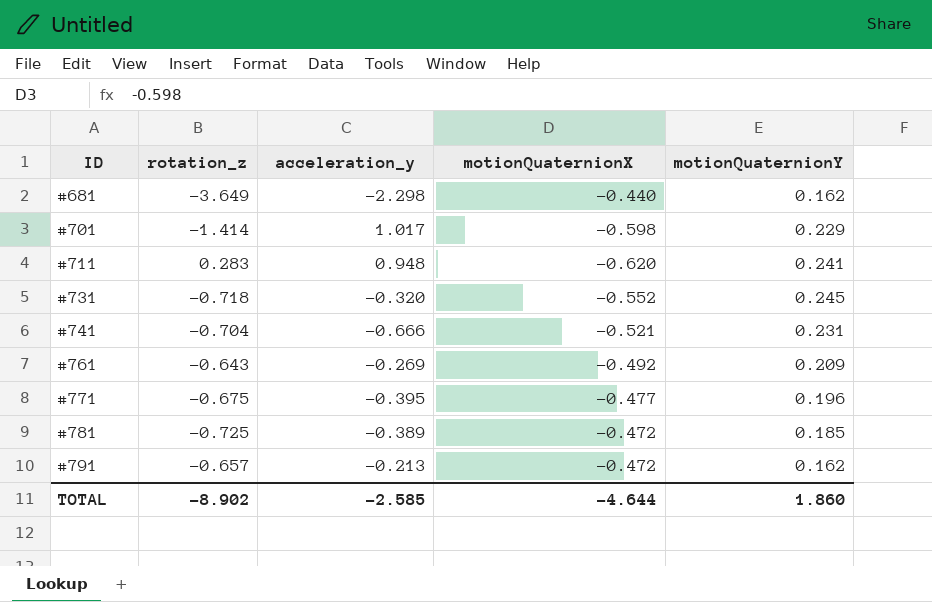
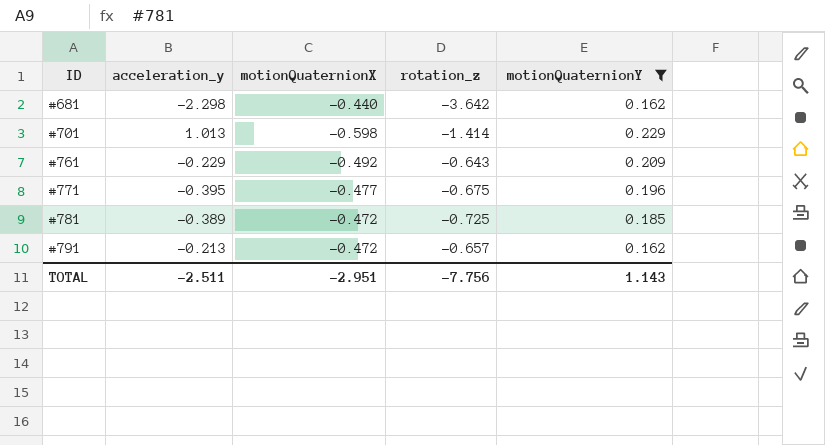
filter: none -> motionQuaternionY <= 0.229
column rotation_z | position: 2 -> 4
#681 | rotation_z: -3.649 -> -3.642
#701 | acceleration_y: 1.017 -> 1.013
#761 | acceleration_y: -0.269 -> -0.229
TOTAL | acceleration_y: -2.585 -> -2.511
TOTAL | motionQuaternionX: -4.644 -> -2.951
TOTAL | rotation_z: -8.902 -> -7.756
TOTAL | motionQuaternionY: 1.860 -> 1.143

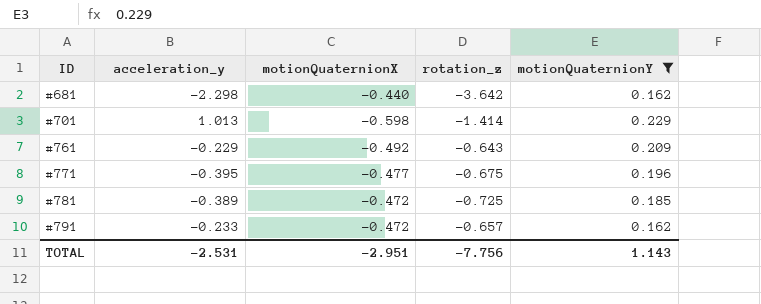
#791 | acceleration_y: -0.213 -> -0.233
TOTAL | acceleration_y: -2.511 -> -2.531

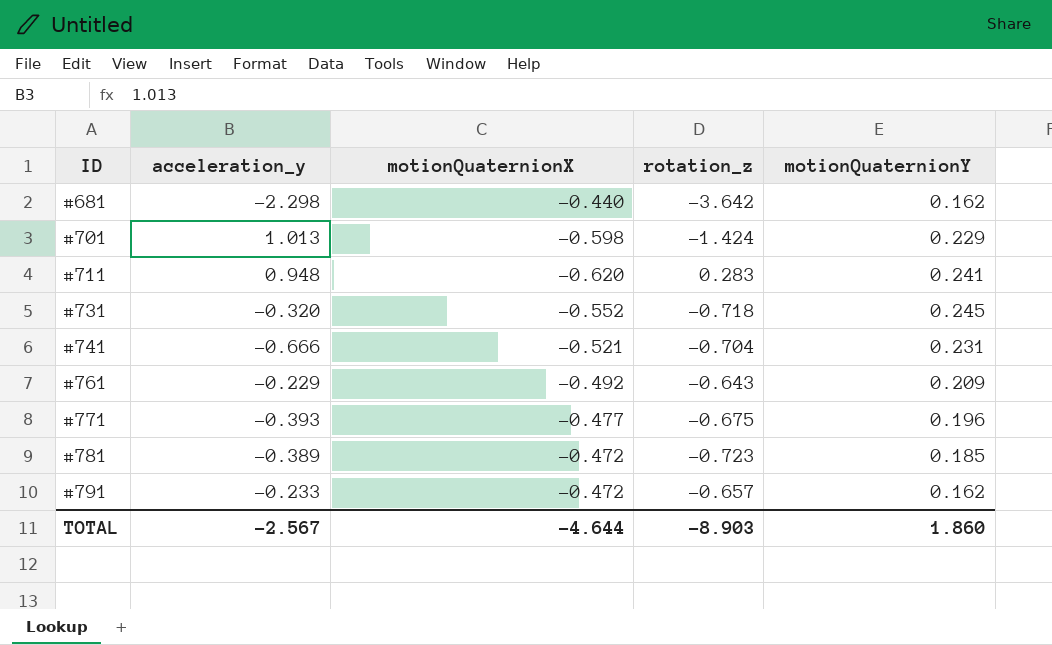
filter: motionQuaternionY <= 0.229 -> none
#701 | rotation_z: -1.414 -> -1.424
#771 | acceleration_y: -0.395 -> -0.393
#781 | rotation_z: -0.725 -> -0.723
TOTAL | acceleration_y: -2.531 -> -2.567
TOTAL | motionQuaternionX: -2.951 -> -4.644
TOTAL | rotation_z: -7.756 -> -8.903
TOTAL | motionQuaternionY: 1.143 -> 1.860

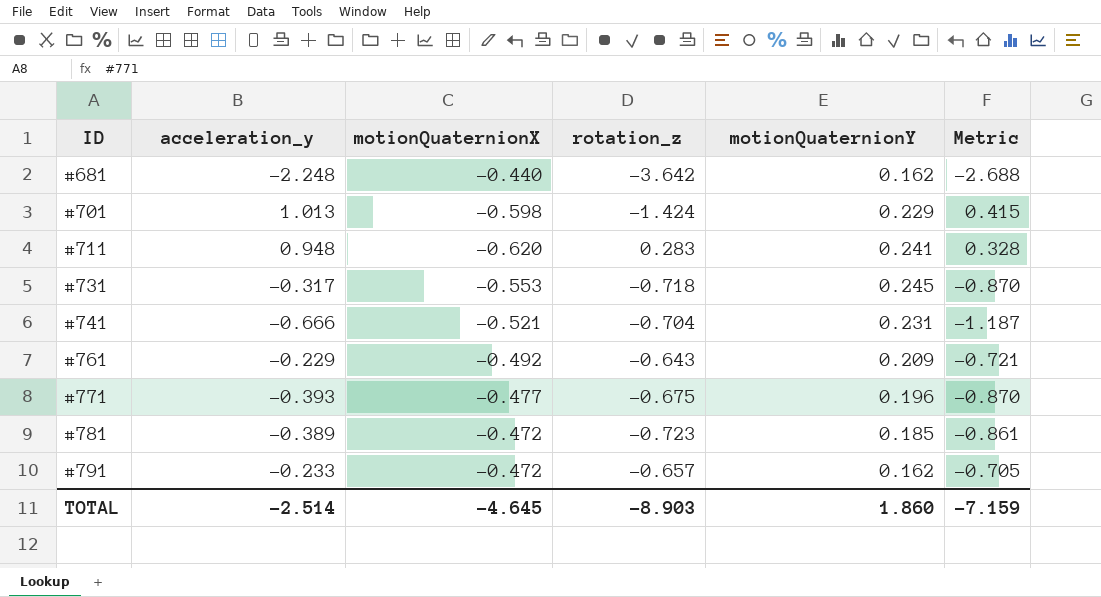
column Metric | formula: none -> [acceleration_y] + [motionQuaternionX]
#681 | acceleration_y: -2.298 -> -2.248
#731 | acceleration_y: -0.320 -> -0.317
#731 | motionQuaternionX: -0.552 -> -0.553
TOTAL | acceleration_y: -2.567 -> -2.514
TOTAL | motionQuaternionX: -4.644 -> -4.645

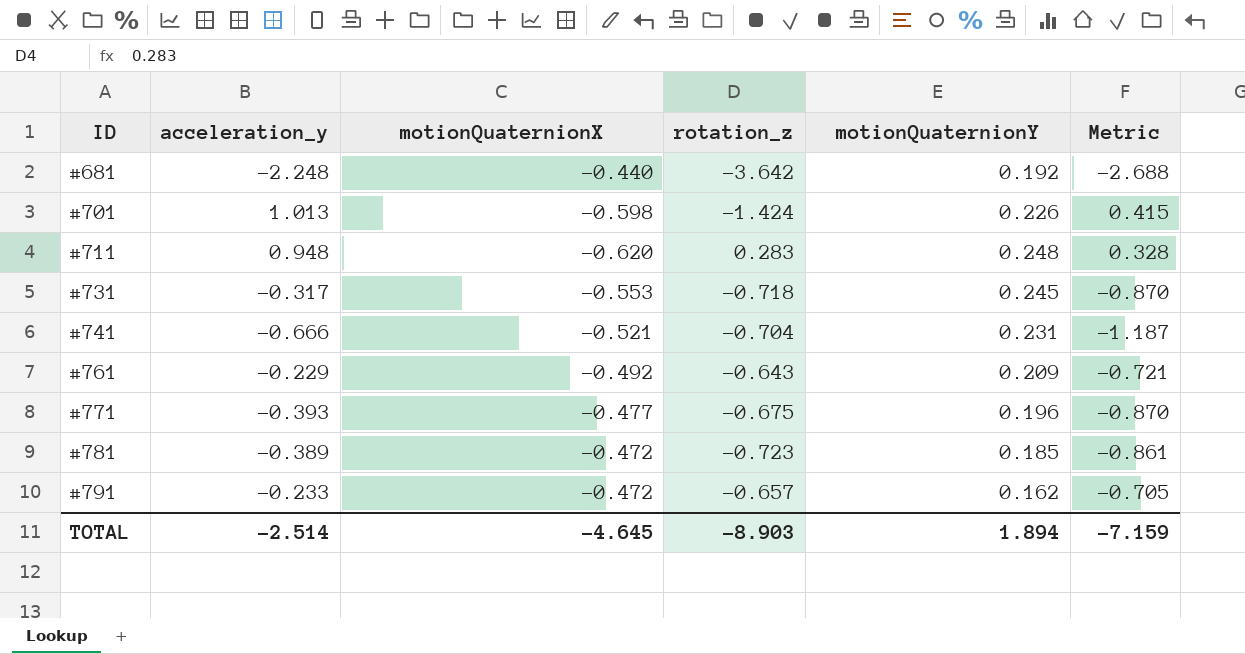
#681 | motionQuaternionY: 0.162 -> 0.192
#701 | motionQuaternionY: 0.229 -> 0.226
#711 | motionQuaternionY: 0.241 -> 0.248
TOTAL | motionQuaternionY: 1.860 -> 1.894

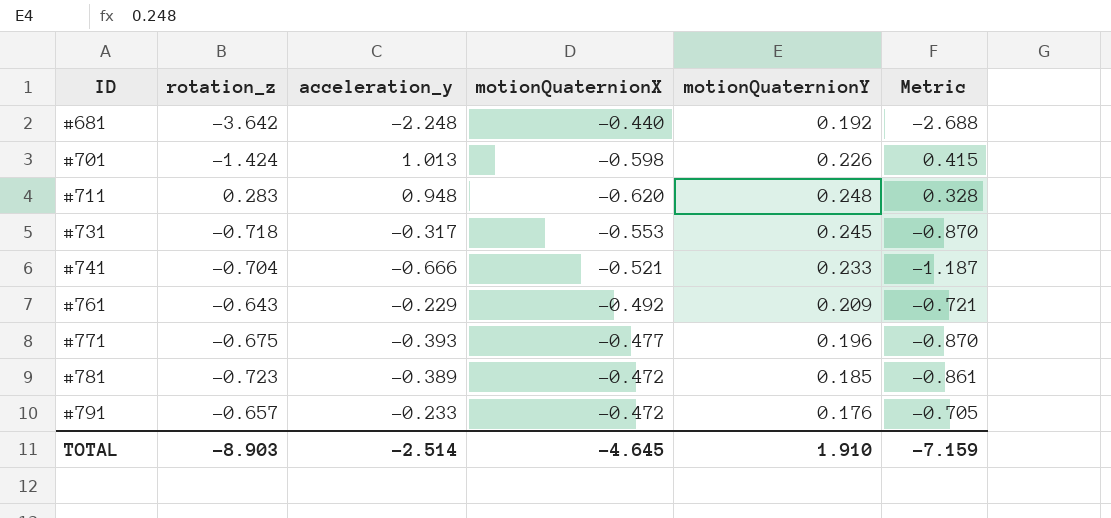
column rotation_z | position: 4 -> 2
#741 | motionQuaternionY: 0.231 -> 0.233
#791 | motionQuaternionY: 0.162 -> 0.176
TOTAL | motionQuaternionY: 1.894 -> 1.910

